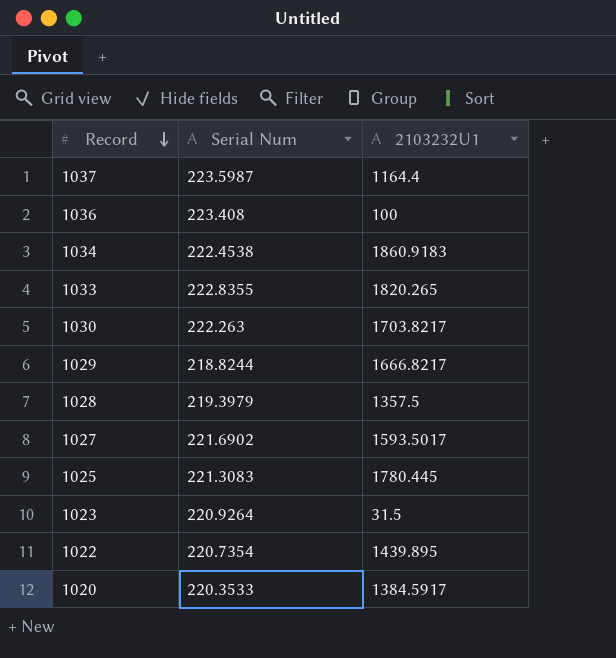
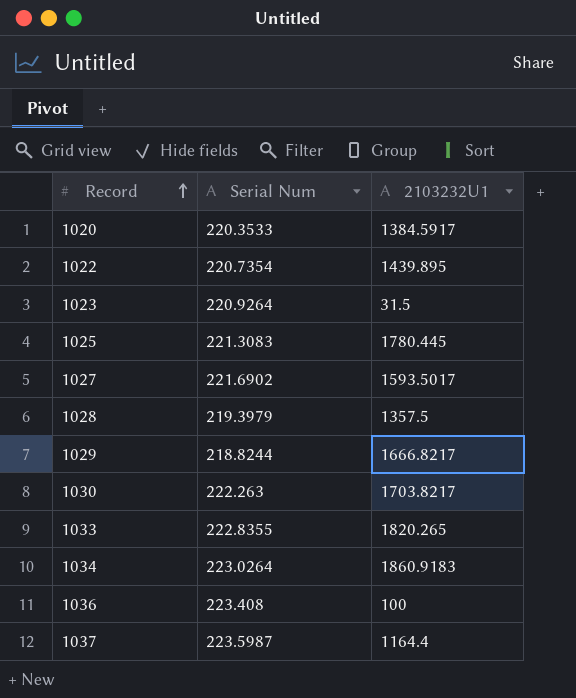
row order: Record descending -> Record ascending
1034 | Serial Num: 222.4538 -> 223.0264

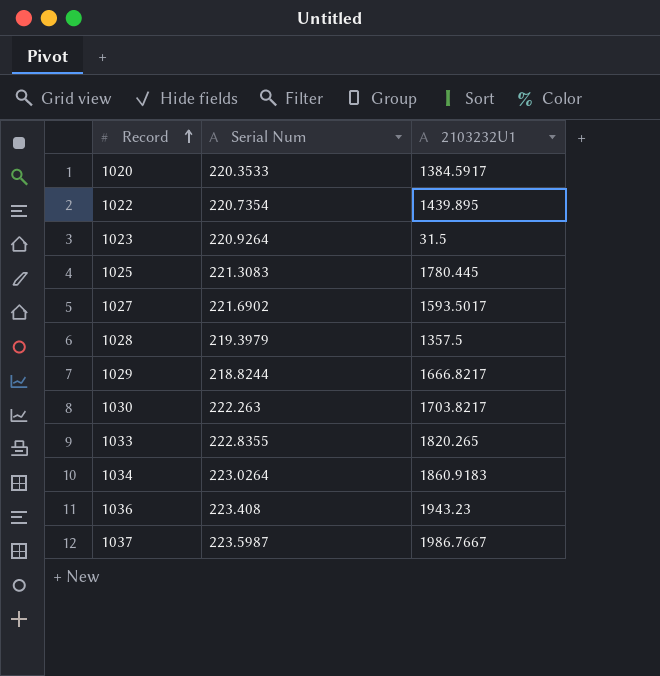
1036 | 2103232U1: 100 -> 1943.23
1037 | 2103232U1: 1164.4 -> 1986.7667

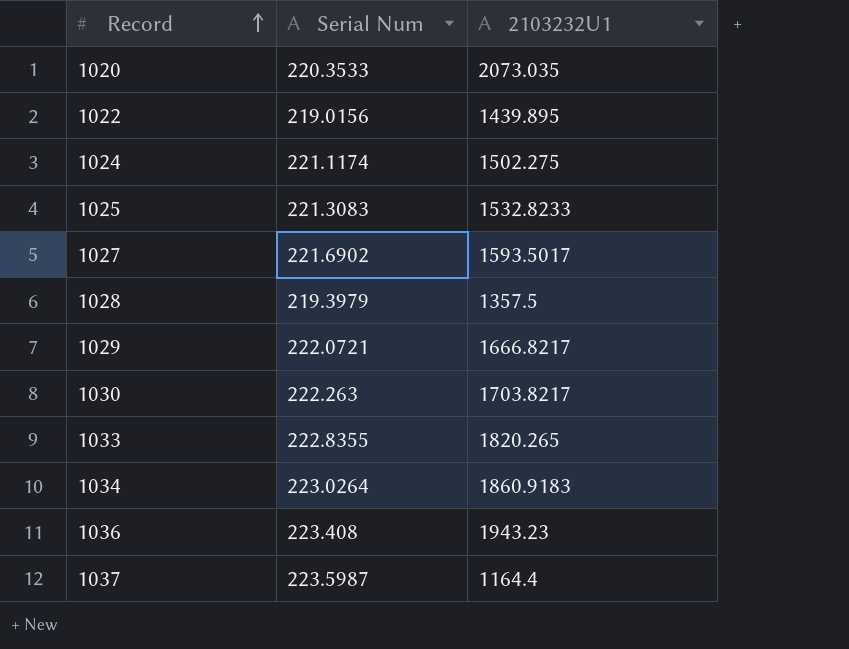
row 1023: 220.9264 | 31.5 -> none
1020 | 2103232U1: 1384.5917 -> 2073.035
1022 | Serial Num: 220.7354 -> 219.0156
row 1024: none -> 221.1174 | 1502.275
1025 | 2103232U1: 1780.445 -> 1532.8233
1029 | Serial Num: 218.8244 -> 222.0721
1037 | 2103232U1: 1986.7667 -> 1164.4

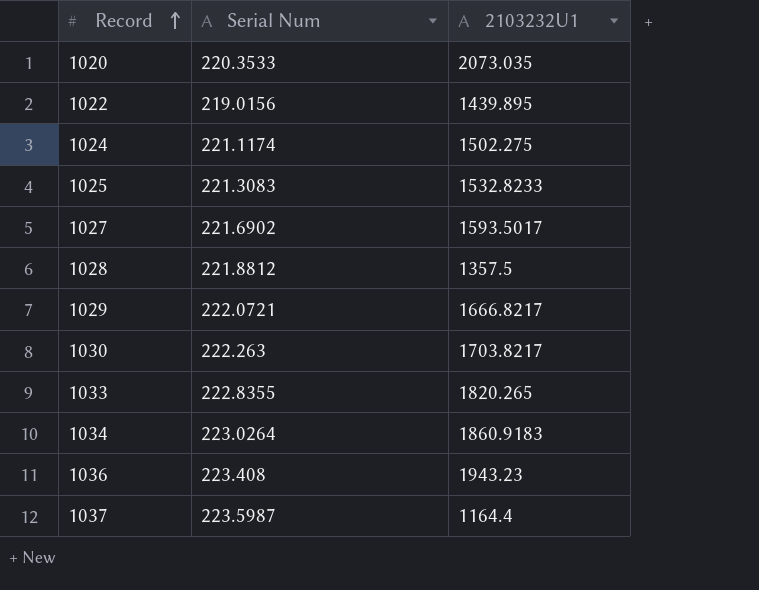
1028 | Serial Num: 219.3979 -> 221.8812

